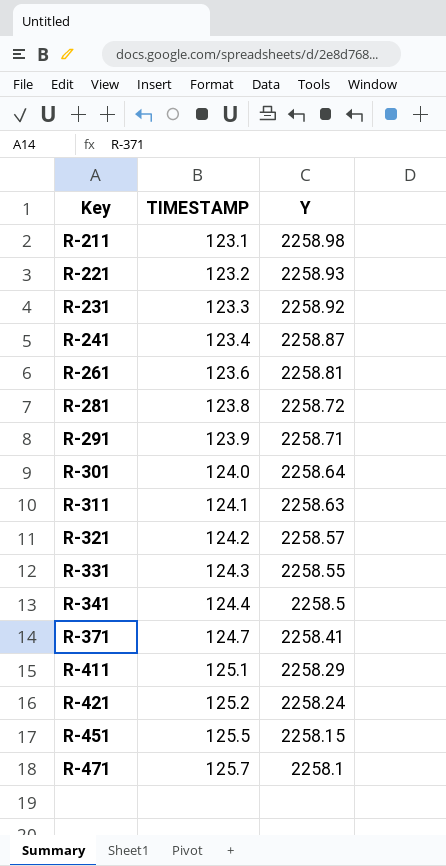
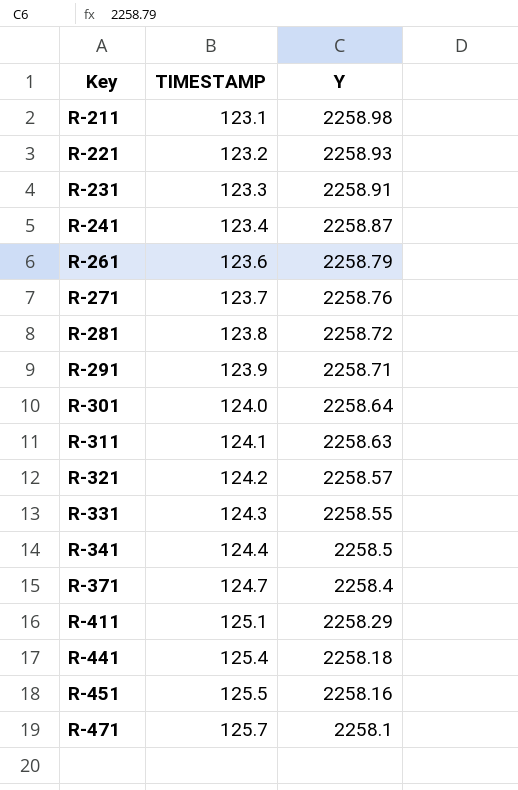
row R-421: 125.2 | 2258.24 -> none
R-231 | Y: 2258.92 -> 2258.91
R-261 | Y: 2258.81 -> 2258.79
row R-271: none -> 123.7 | 2258.76
R-371 | Y: 2258.41 -> 2258.4
row R-441: none -> 125.4 | 2258.18
R-451 | Y: 2258.15 -> 2258.16

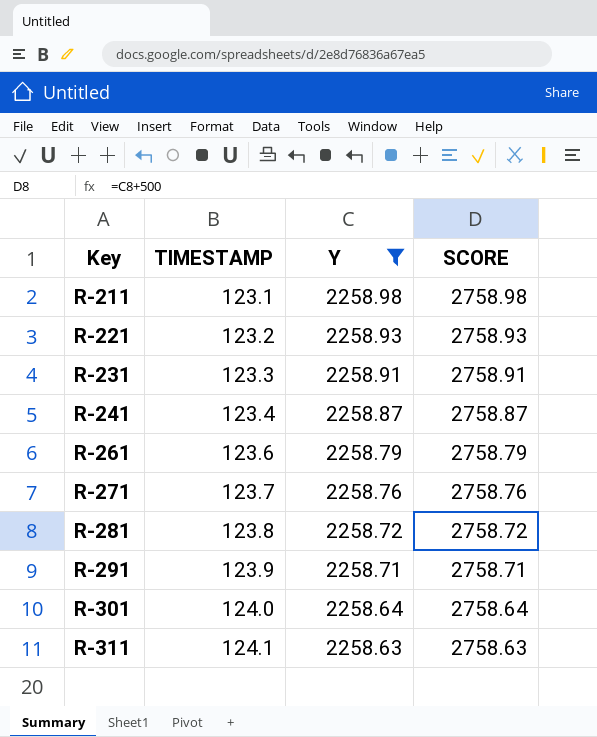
filter: none -> Y >= 2258.63
column SCORE | formula: none -> [Y] + 500

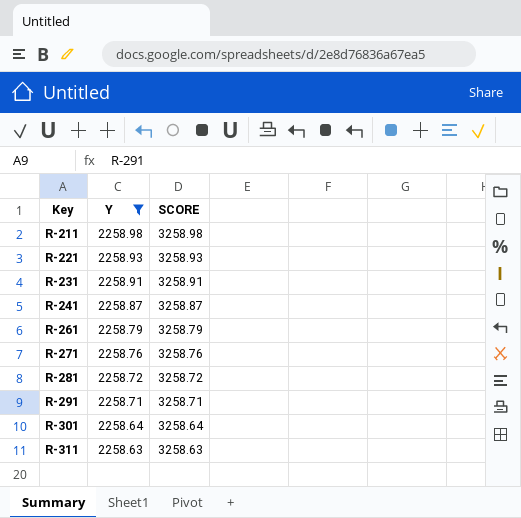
column TIMESTAMP | position: 2 -> none
column SCORE | formula: [Y] + 500 -> [Y] + 1000

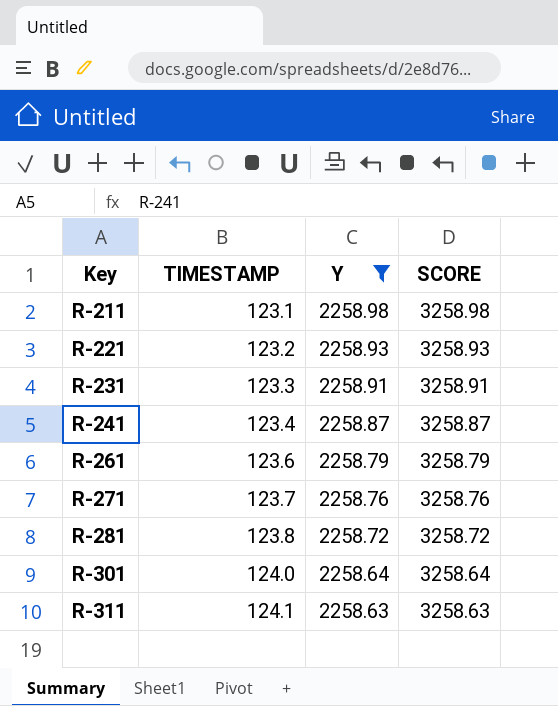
column TIMESTAMP | position: none -> 2
row R-291: 2258.71 | 3258.71 -> none

